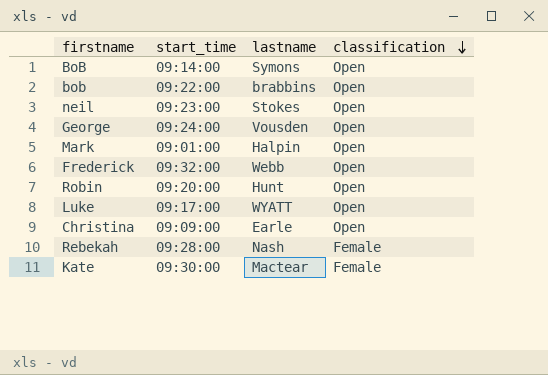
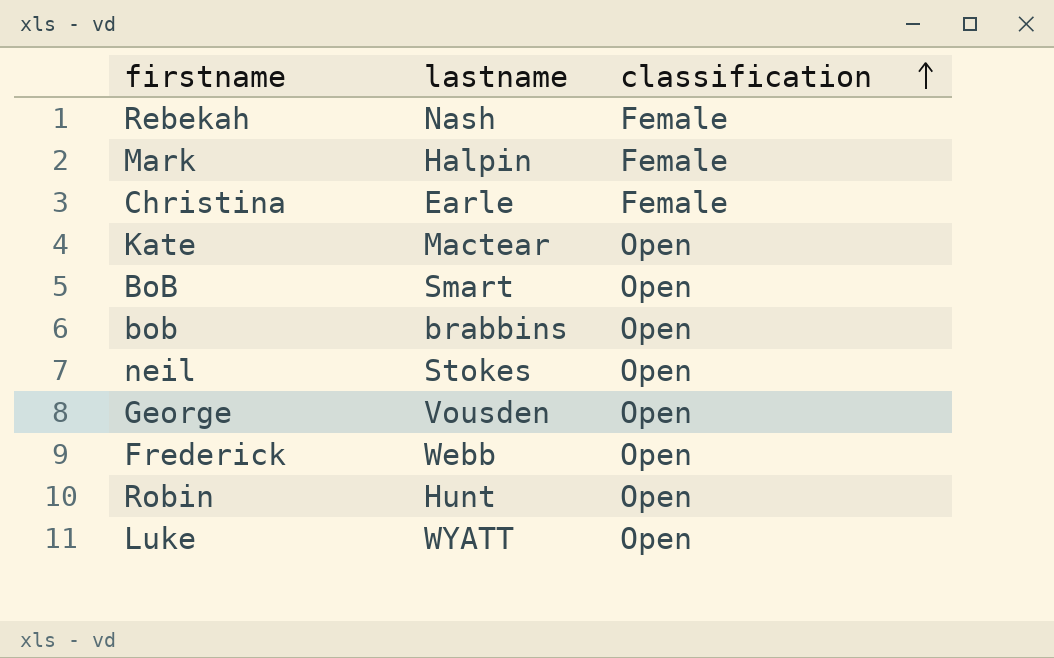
row order: classification descending -> classification ascending
column start_time | position: 2 -> none
Mark | classification: Open -> Female
Christina | classification: Open -> Female
Kate | classification: Female -> Open
BoB | lastname: Symons -> Smart

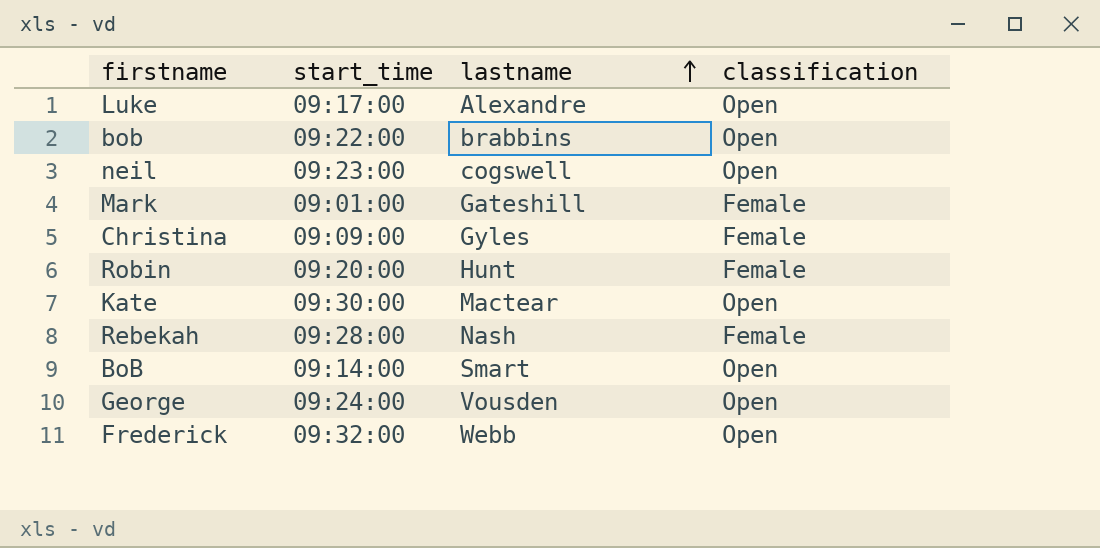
row order: classification ascending -> lastname ascending
column start_time | position: none -> 2
Luke | lastname: WYATT -> Alexandre
neil | lastname: Stokes -> cogswell
Mark | lastname: Halpin -> Gateshill
Christina | lastname: Earle -> Gyles
Robin | classification: Open -> Female

